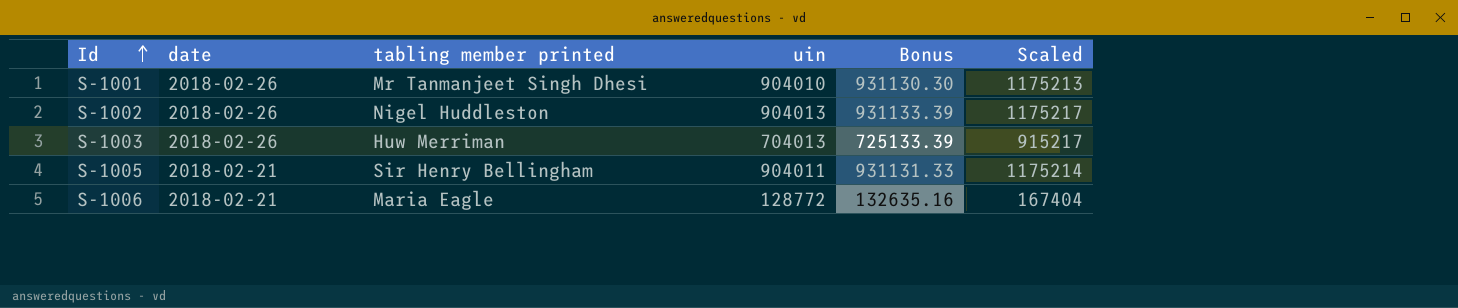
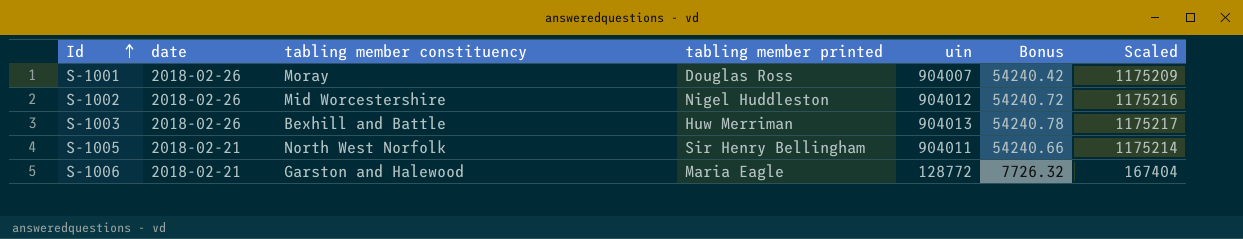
column tabling member constituency | position: none -> 3
column Bonus | formula: [uin] * 1.03 -> [uin] * 0.06
S-1001 | tabling member printed: Mr Tanmanjeet Singh Dhesi -> Douglas Ross
S-1001 | uin: 904010 -> 904007
S-1001 | Scaled: 1175213 -> 1175209
S-1002 | uin: 904013 -> 904012
S-1002 | Scaled: 1175217 -> 1175216
S-1003 | uin: 704013 -> 904013
S-1003 | Scaled: 915217 -> 1175217

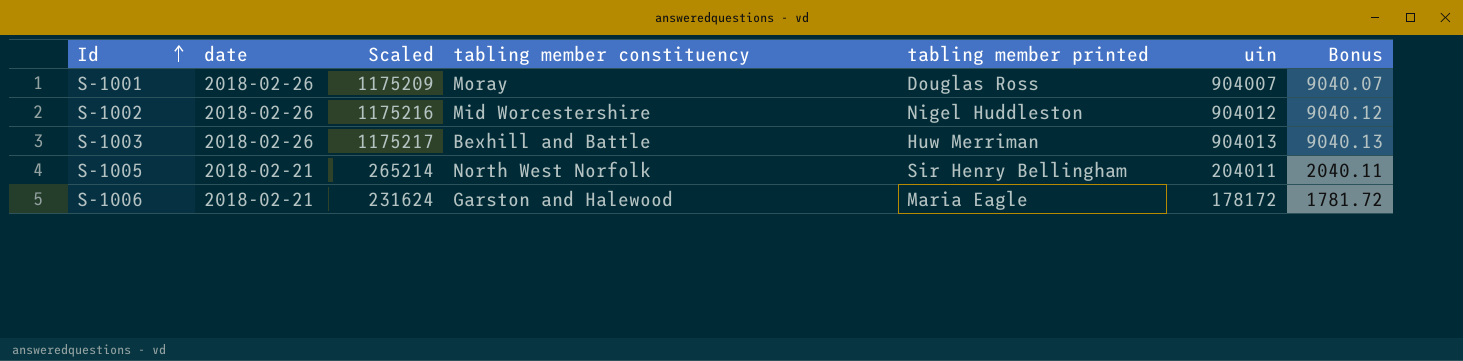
column Scaled | position: 7 -> 3
column Bonus | formula: [uin] * 0.06 -> [uin] * 0.01
S-1005 | Scaled: 1175214 -> 265214
S-1005 | uin: 904011 -> 204011
S-1006 | Scaled: 167404 -> 231624
S-1006 | uin: 128772 -> 178172

